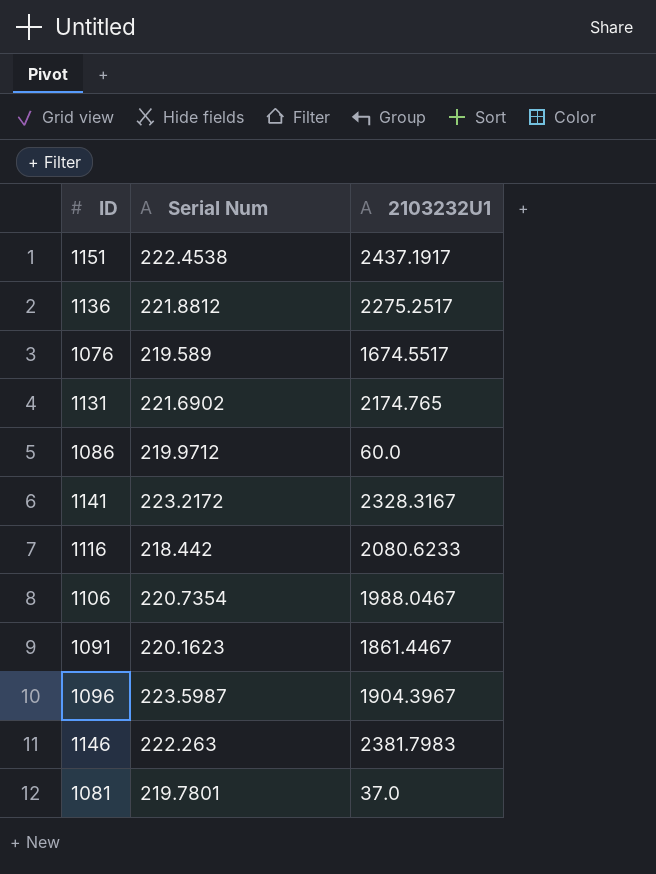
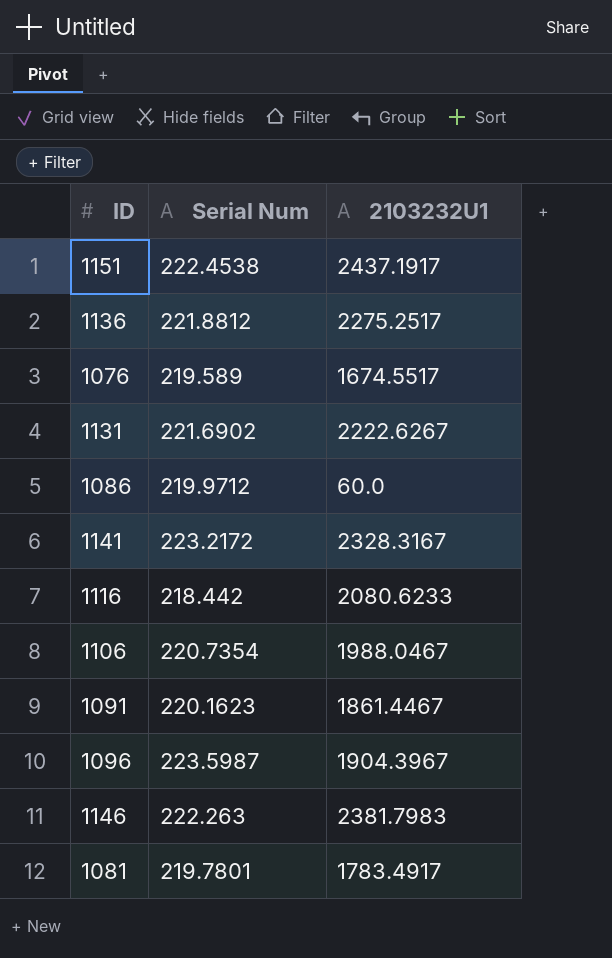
1131 | 2103232U1: 2174.765 -> 2222.6267
1081 | 2103232U1: 37.0 -> 1783.4917

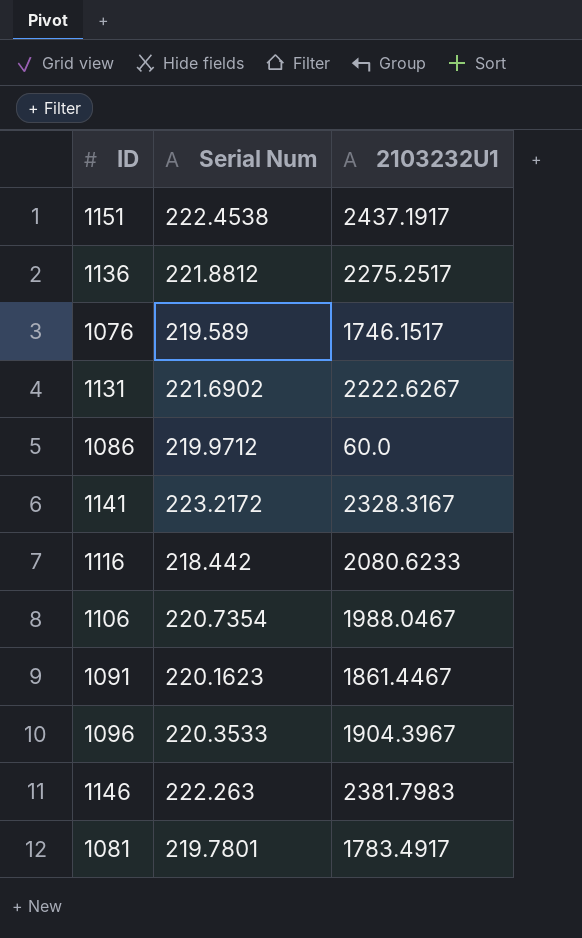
1076 | 2103232U1: 1674.5517 -> 1746.1517
1096 | Serial Num: 223.5987 -> 220.3533

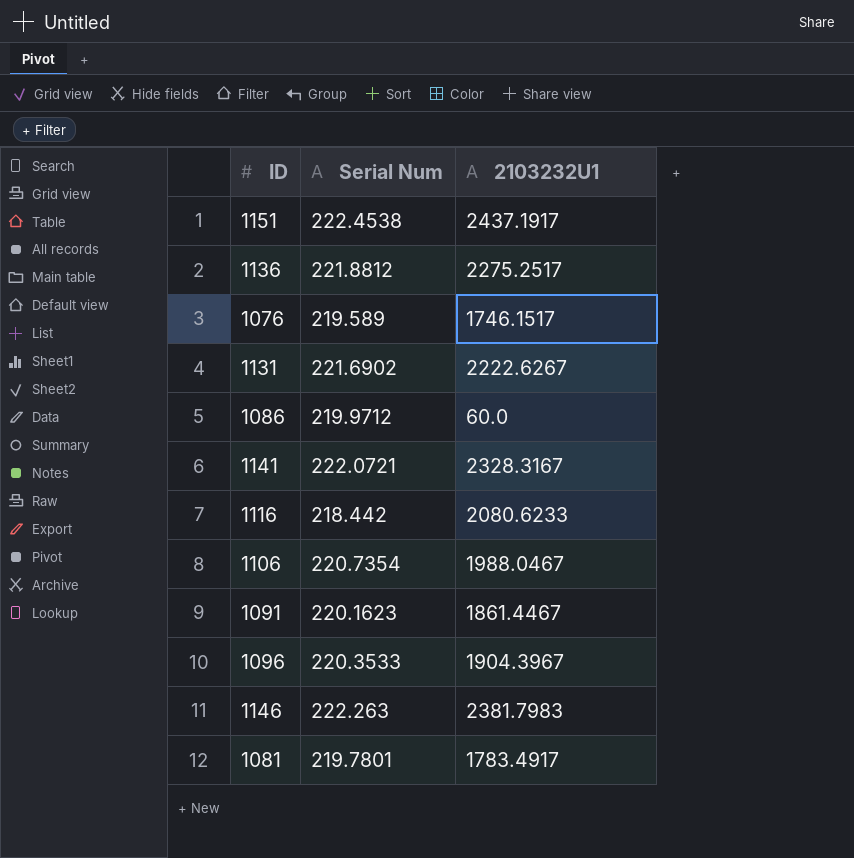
1141 | Serial Num: 223.2172 -> 222.0721

